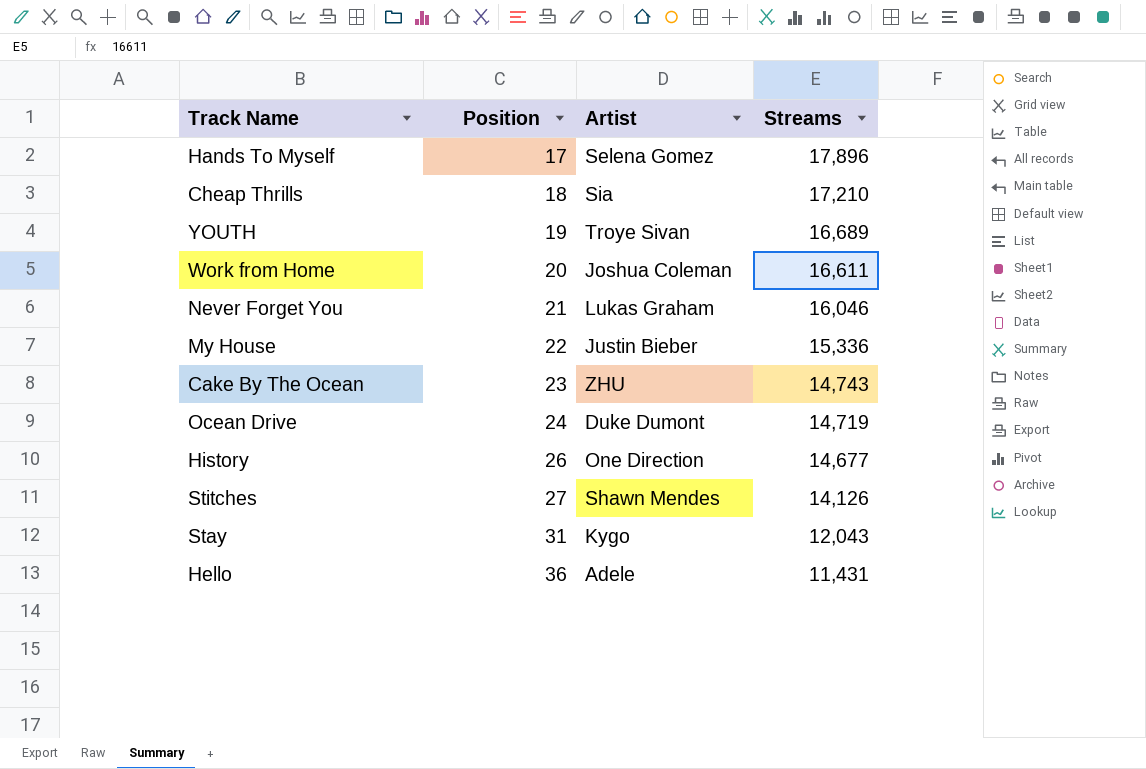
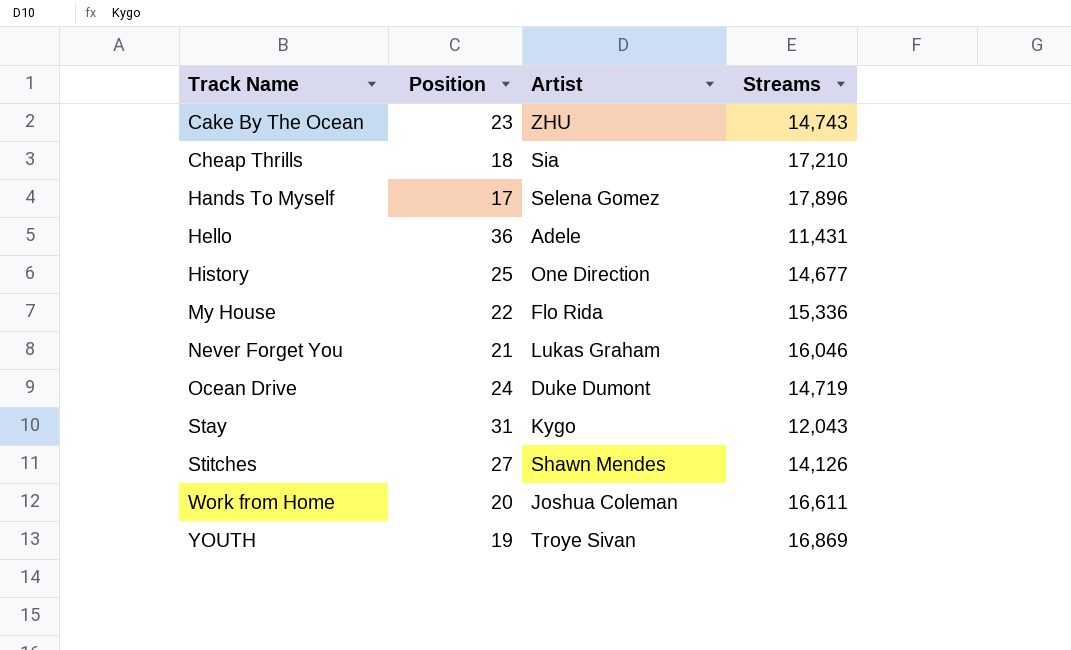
row order: Position ascending -> Track Name ascending
History | Position: 26 -> 25
My House | Artist: Justin Bieber -> Flo Rida
YOUTH | Streams: 16,689 -> 16,869

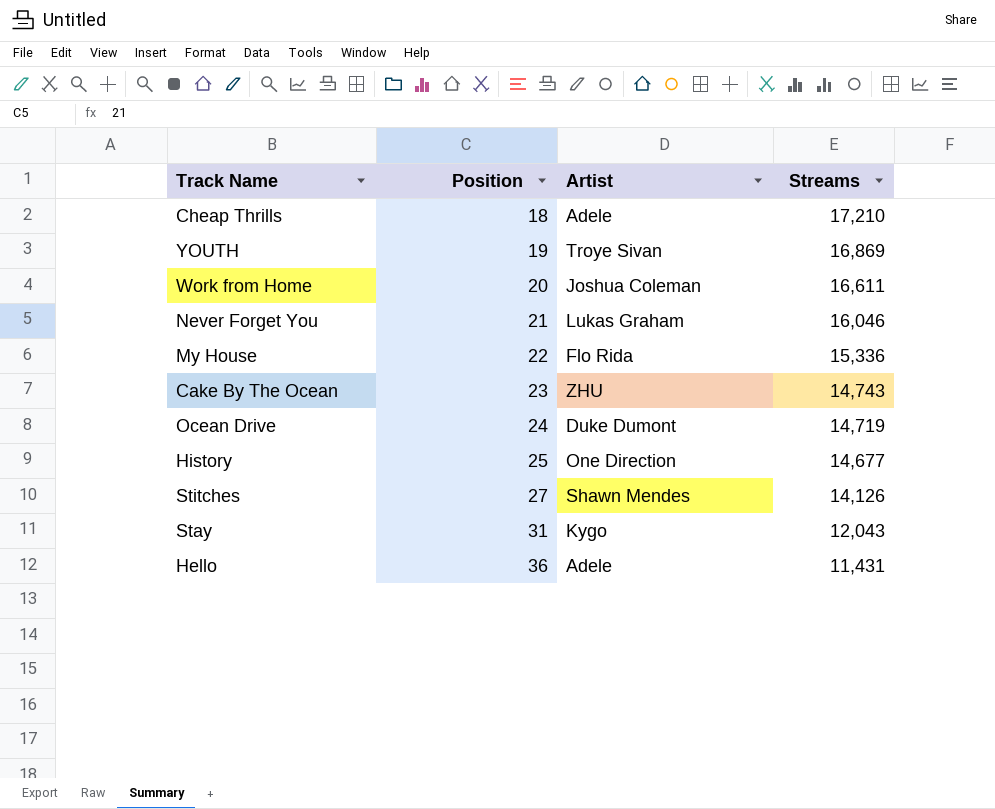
row order: Track Name ascending -> Position ascending
row Hands To Myself: 17 | Selena Gomez | 17,896 -> none
Cheap Thrills | Artist: Sia -> Adele

